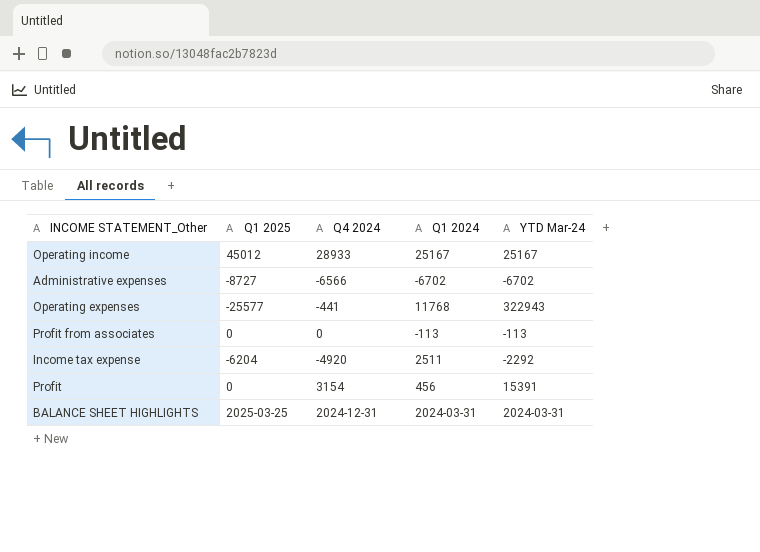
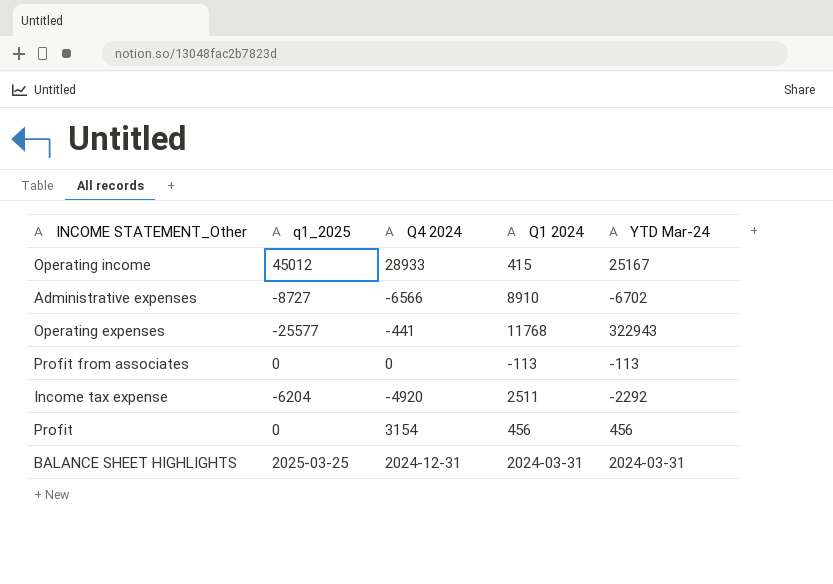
column name: Q1 2025 -> q1_2025
Operating income | Q1 2024: 25167 -> 415
Administrative expenses | Q1 2024: -6702 -> 8910
Profit | YTD Mar-24: 15391 -> 456

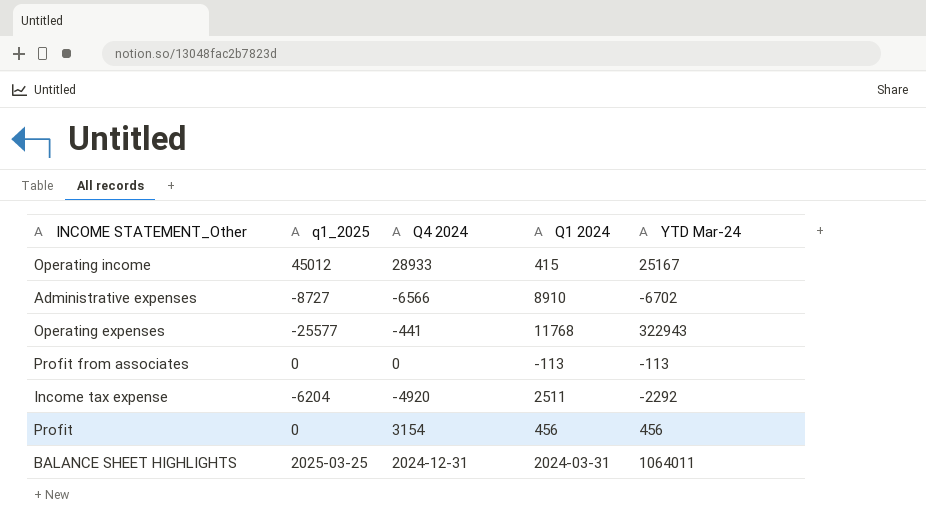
BALANCE SHEET HIGHLIGHTS | YTD Mar-24: 2024-03-31 -> 1064011

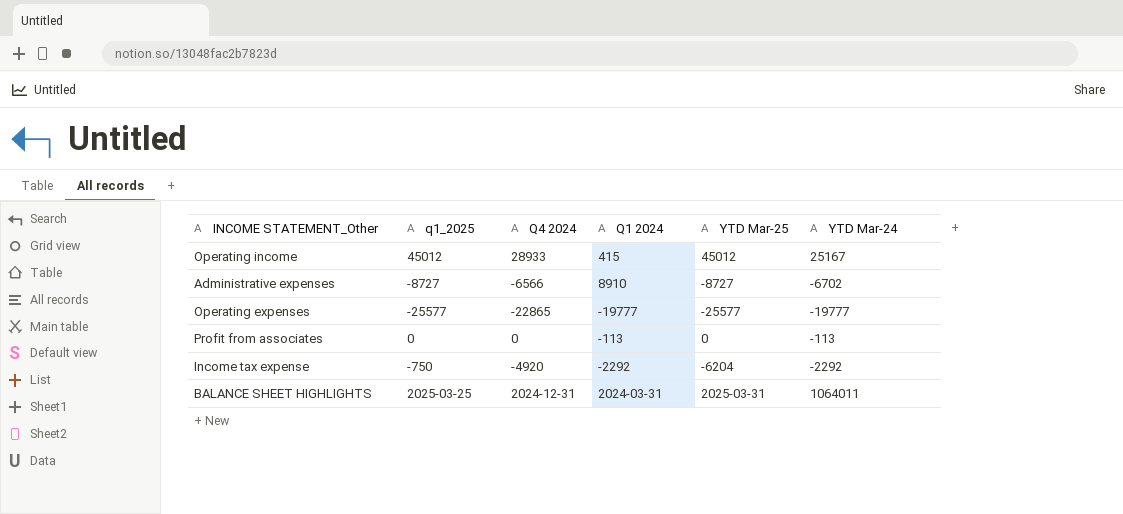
column YTD Mar-25 | position: none -> 5
row Profit: 0 | 3154 | 456 | 456 -> none
Operating expenses | Q4 2024: -441 -> -22865
Operating expenses | Q1 2024: 11768 -> -19777
Operating expenses | YTD Mar-24: 322943 -> -19777
Income tax expense | q1_2025: -6204 -> -750
Income tax expense | Q1 2024: 2511 -> -2292

